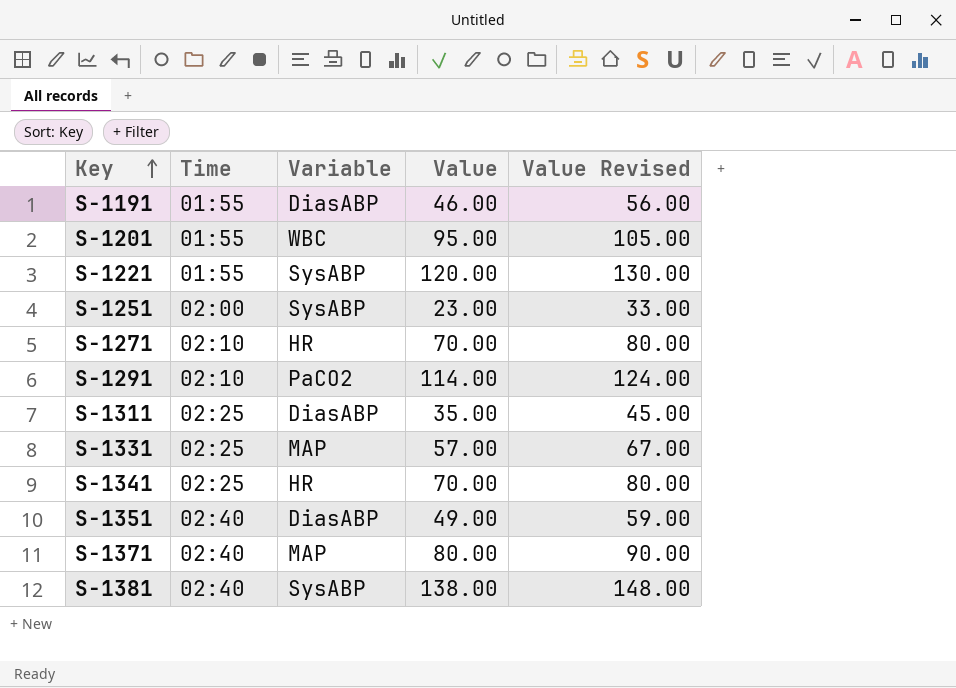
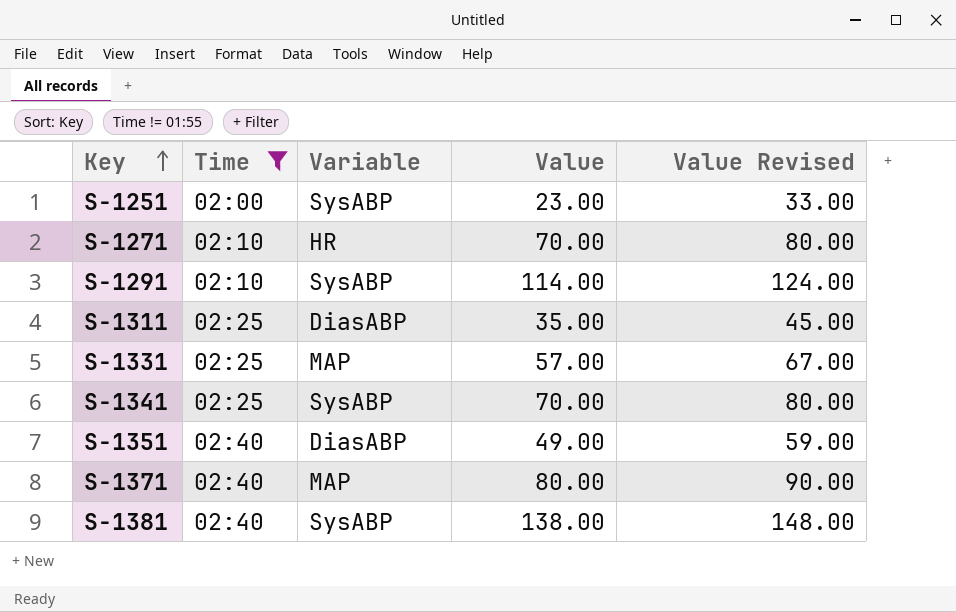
filter: none -> Time != 01:55
S-1291 | Variable: PaCO2 -> SysABP
S-1341 | Variable: HR -> SysABP

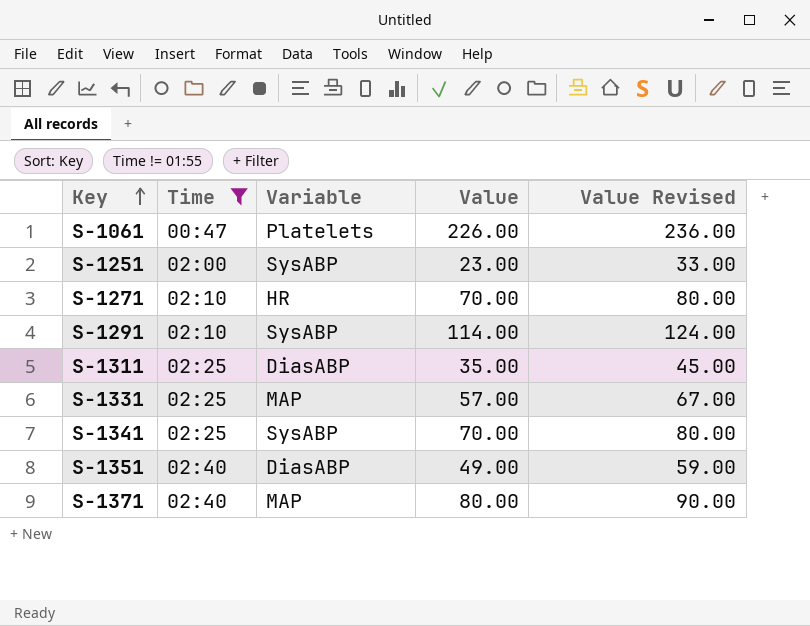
row S-1381: 02:40 | SysABP | 138.00 | 148.00 -> none
row S-1061: none -> 00:47 | Platelets | 226.00 | 236.00

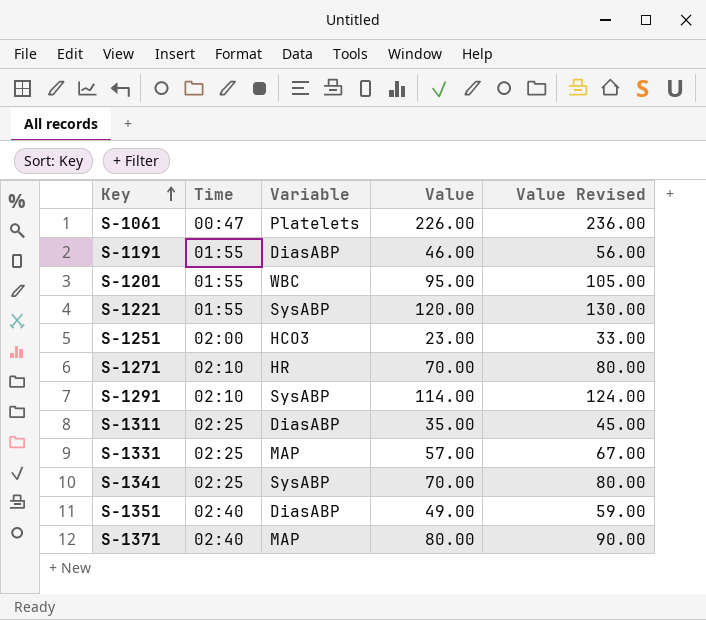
filter: Time != 01:55 -> none
S-1251 | Variable: SysABP -> HCO3

